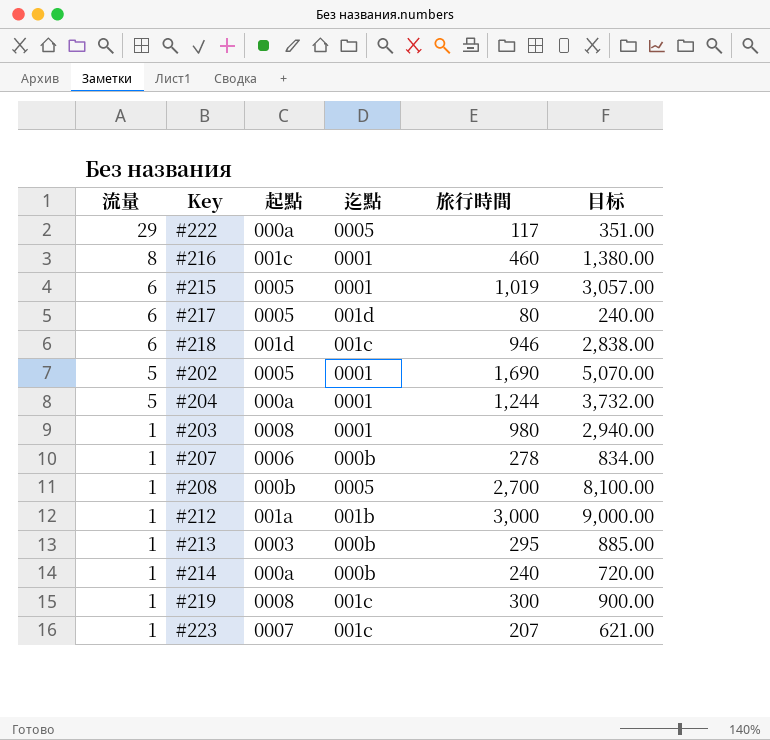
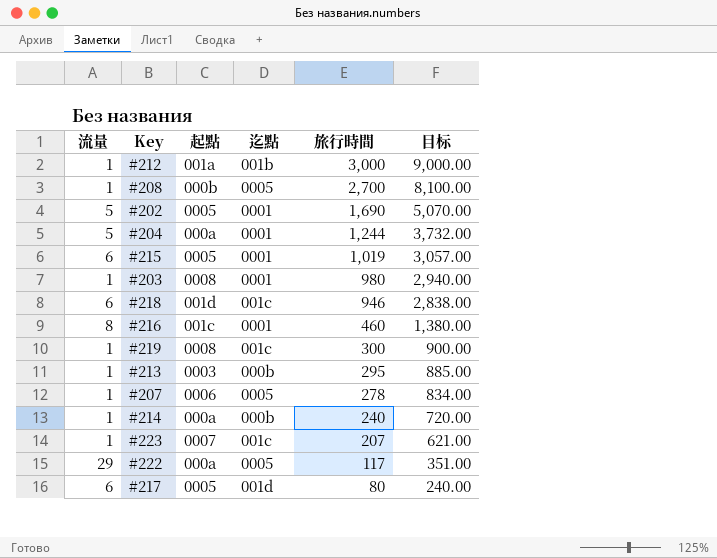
row order: 流量 descending -> 旅行時間 descending
#207 | 迄點: 000b -> 0005

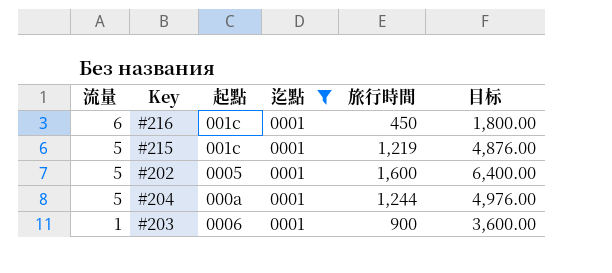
filter: none -> 迄點 = 0001
row order: 旅行時間 descending -> 流量 descending
column 目标 | formula: [旅行時間] * 3 -> [旅行時間] * 4
#216 | 流量: 8 -> 6
#216 | 旅行時間: 460 -> 450
#215 | 流量: 6 -> 5
#215 | 起點: 0005 -> 001c
#215 | 旅行時間: 1,019 -> 1,219
#202 | 旅行時間: 1,690 -> 1,600
#203 | 起點: 0008 -> 0006
#203 | 旅行時間: 980 -> 900

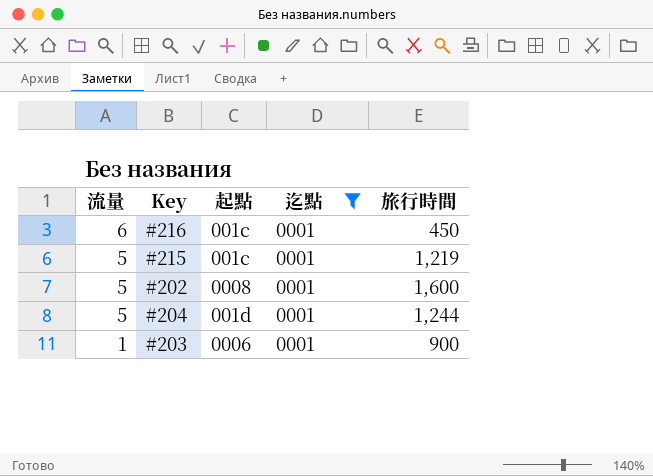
column 目标 | formula: [旅行時間] * 4 -> none
#202 | 起點: 0005 -> 0008
#204 | 起點: 000a -> 001d

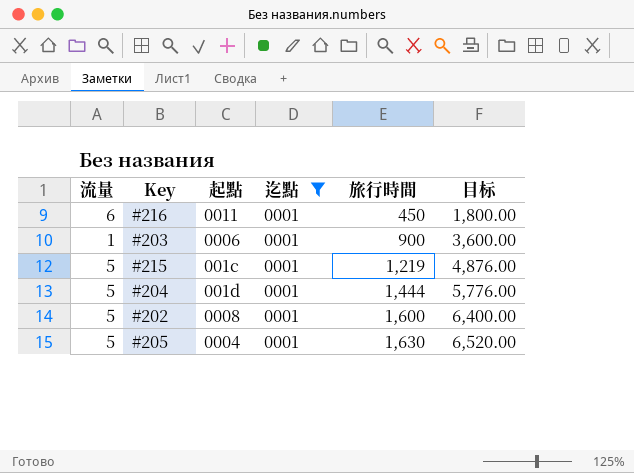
row order: 流量 descending -> 旅行時間 ascending
column 目标 | formula: none -> [旅行時間] * 4
#216 | 起點: 001c -> 0011
#204 | 旅行時間: 1,244 -> 1,444
row #205: none -> 5 | 0004 | 0001 | 1,630 | 6,520.00

